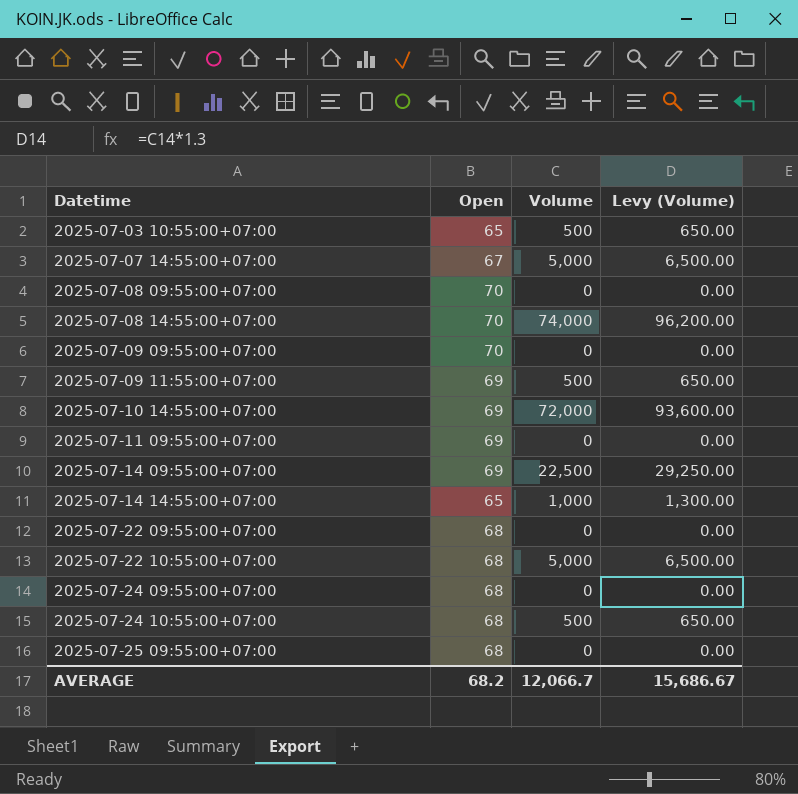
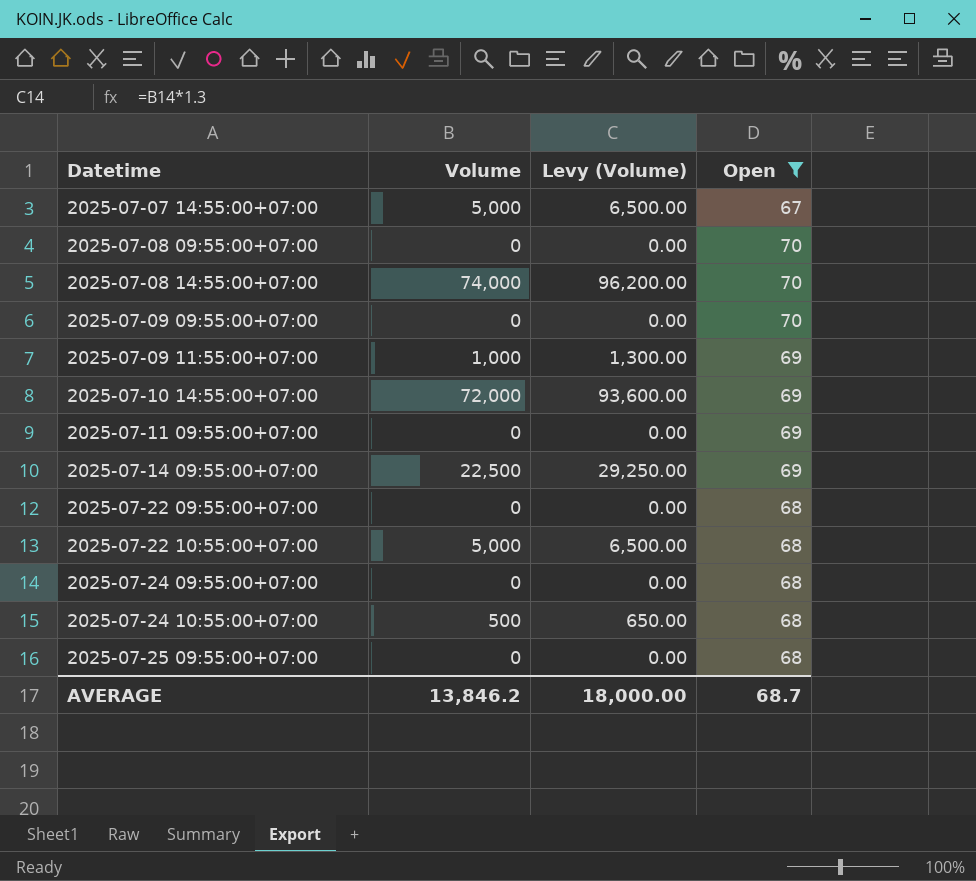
filter: none -> Open != 65
column Open | position: 2 -> 4
2025-07-09 11:55:00+07:00 | Volume: 500 -> 1,000
2025-07-09 11:55:00+07:00 | Levy (Volume): 650.00 -> 1,300.00
AVERAGE | Volume: 12,066.7 -> 13,846.2
AVERAGE | Levy (Volume): 15,686.67 -> 18,000.00
AVERAGE | Open: 68.2 -> 68.7

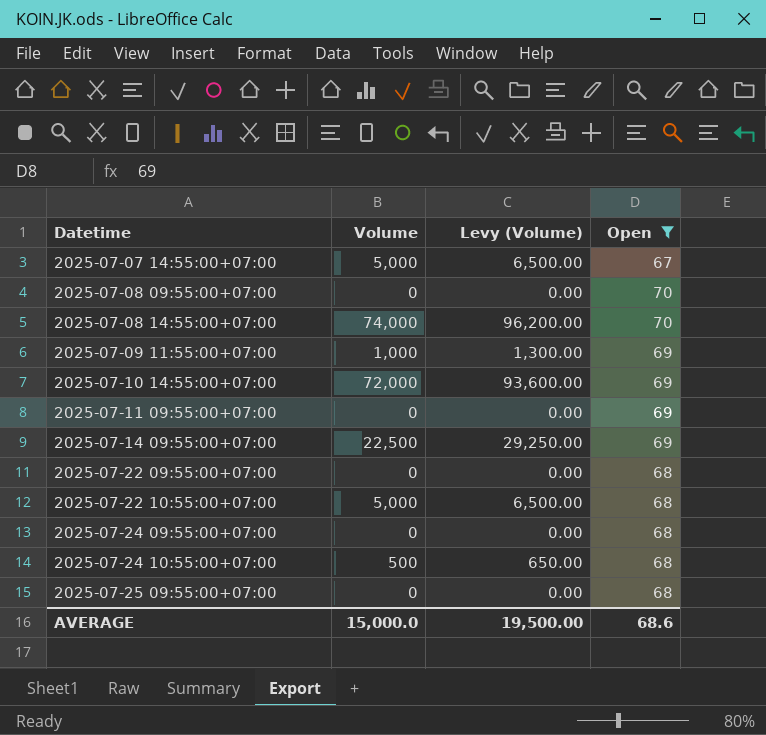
row 2025-07-09 09:55:00+07:00: 0 | 0.00 | 70 -> none
AVERAGE | Volume: 13,846.2 -> 15,000.0
AVERAGE | Levy (Volume): 18,000.00 -> 19,500.00
AVERAGE | Open: 68.7 -> 68.6

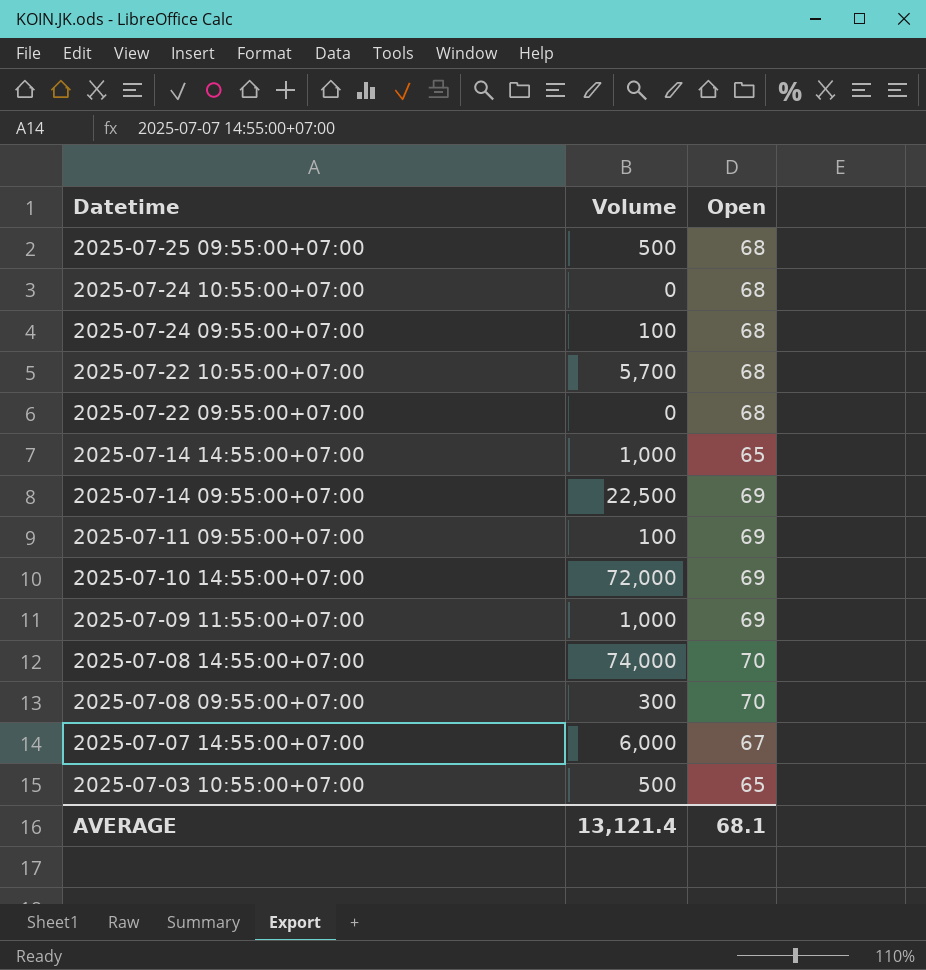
filter: Open != 65 -> none
row order: Datetime ascending -> Datetime descending
column Levy (Volume) | formula: [Volume] * 1.3 -> none
2025-07-25 09:55:00+07:00 | Volume: 0 -> 500
2025-07-24 10:55:00+07:00 | Volume: 500 -> 0
2025-07-24 09:55:00+07:00 | Volume: 0 -> 100
2025-07-22 10:55:00+07:00 | Volume: 5,000 -> 5,700
2025-07-11 09:55:00+07:00 | Volume: 0 -> 100
2025-07-08 09:55:00+07:00 | Volume: 0 -> 300
2025-07-07 14:55:00+07:00 | Volume: 5,000 -> 6,000
AVERAGE | Volume: 15,000.0 -> 13,121.4
AVERAGE | Open: 68.6 -> 68.1

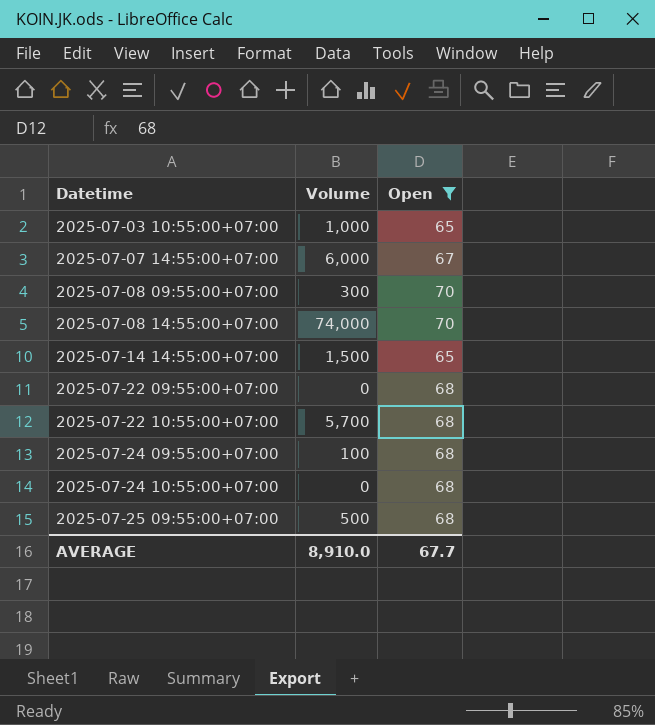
filter: none -> Open != 69
row order: Datetime descending -> Datetime ascending
2025-07-03 10:55:00+07:00 | Volume: 500 -> 1,000
2025-07-14 14:55:00+07:00 | Volume: 1,000 -> 1,500
AVERAGE | Volume: 13,121.4 -> 8,910.0
AVERAGE | Open: 68.1 -> 67.7

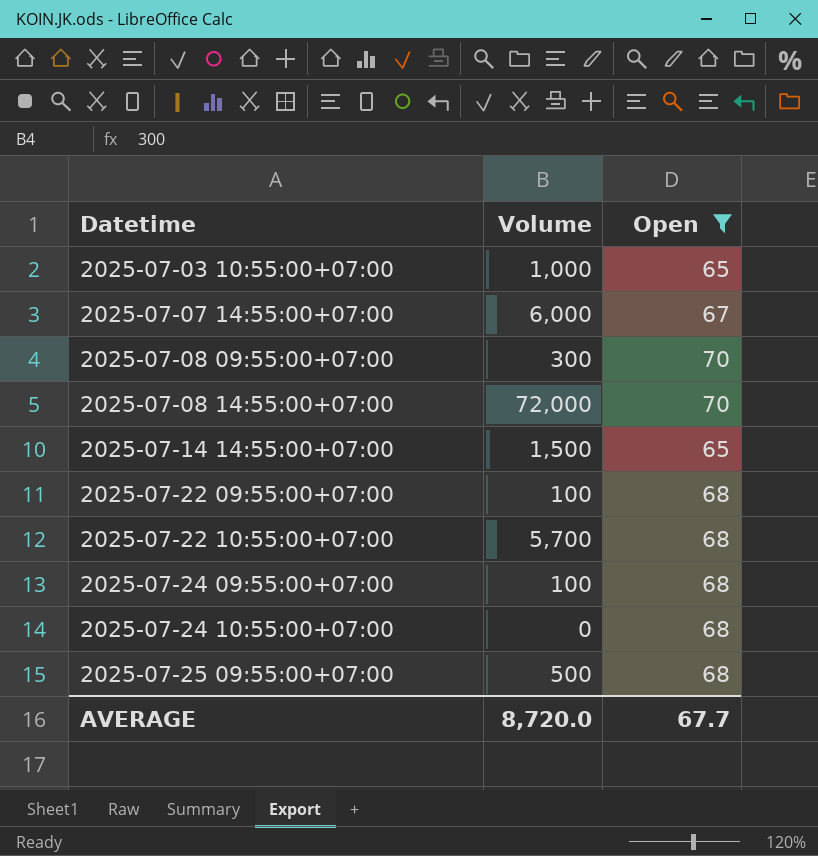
2025-07-08 14:55:00+07:00 | Volume: 74,000 -> 72,000
2025-07-22 09:55:00+07:00 | Volume: 0 -> 100
AVERAGE | Volume: 8,910.0 -> 8,720.0

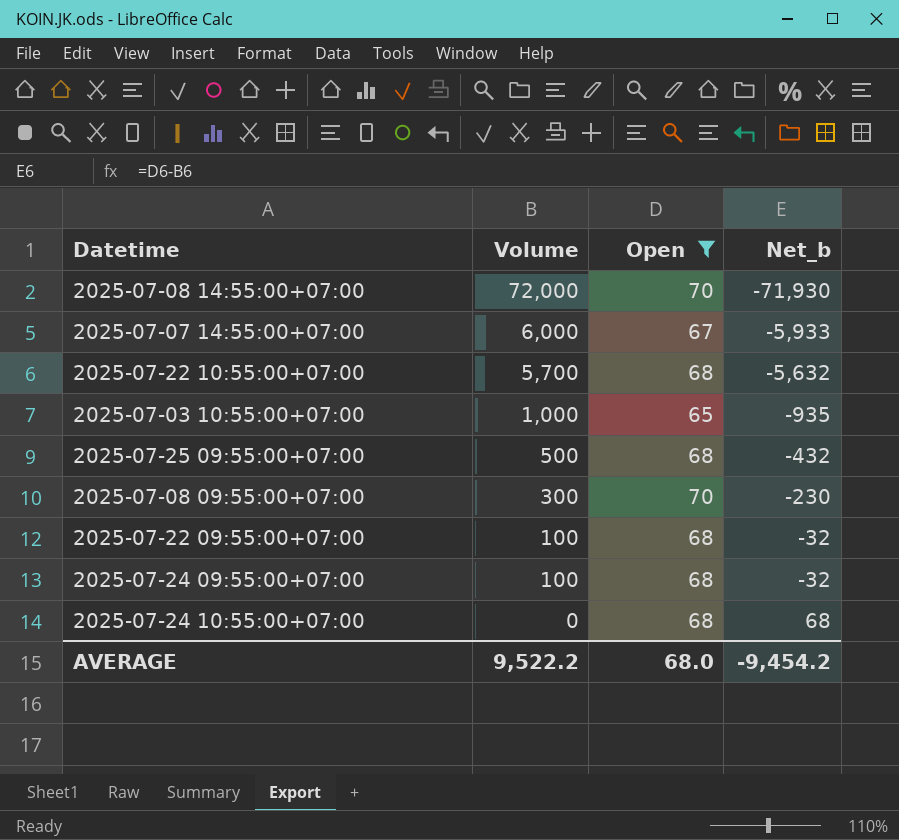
row order: Datetime ascending -> Volume descending
column Net_b | formula: none -> [Open] - [Volume]
row 2025-07-14 14:55:00+07:00: 1,500 | 65 -> none
AVERAGE | Volume: 8,720.0 -> 9,522.2
AVERAGE | Open: 67.7 -> 68.0

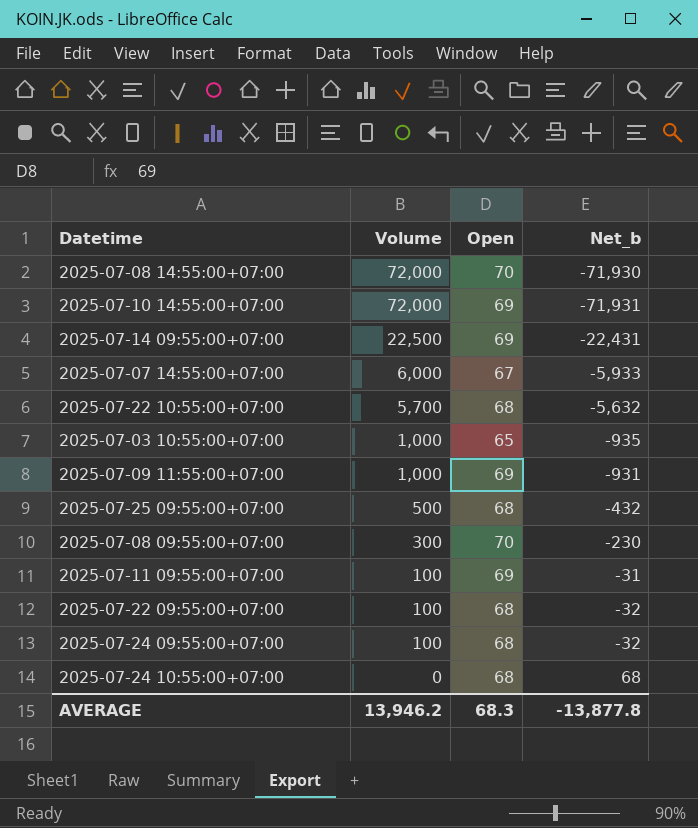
filter: Open != 69 -> none
AVERAGE | Volume: 9,522.2 -> 13,946.2
AVERAGE | Open: 68.0 -> 68.3
AVERAGE | Net_b: -9,454.2 -> -13,877.8

